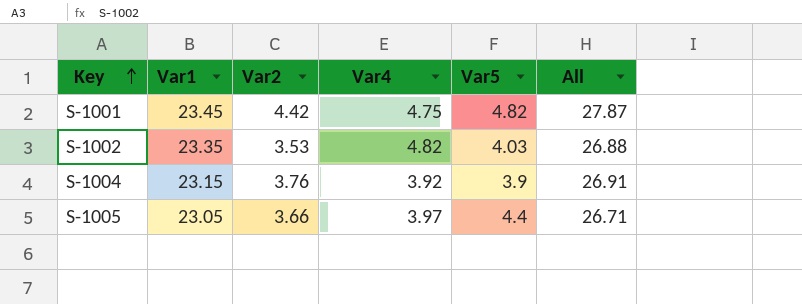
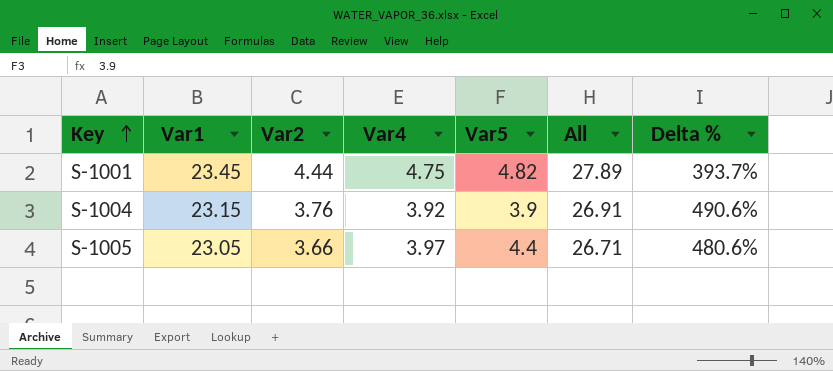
column Delta % | formula: none -> ([Var1] - [Var4]) / [Var4]
row S-1002: 23.35 | 3.53 | 4.82 | 4.03 | 26.88 -> none
S-1001 | Var2: 4.42 -> 4.44
S-1001 | All: 27.87 -> 27.89

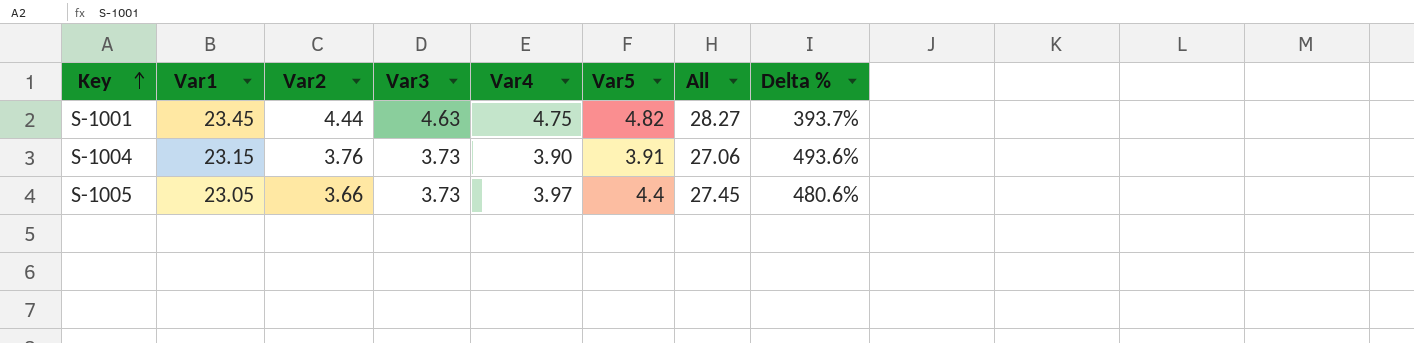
column Var3 | position: none -> 4
column All | formula: [Var1] + [Var2] -> [Var1] + [Var5]
S-1004 | Var4: 3.92 -> 3.90
S-1004 | Var5: 3.9 -> 3.91
S-1004 | Delta %: 490.6% -> 493.6%

